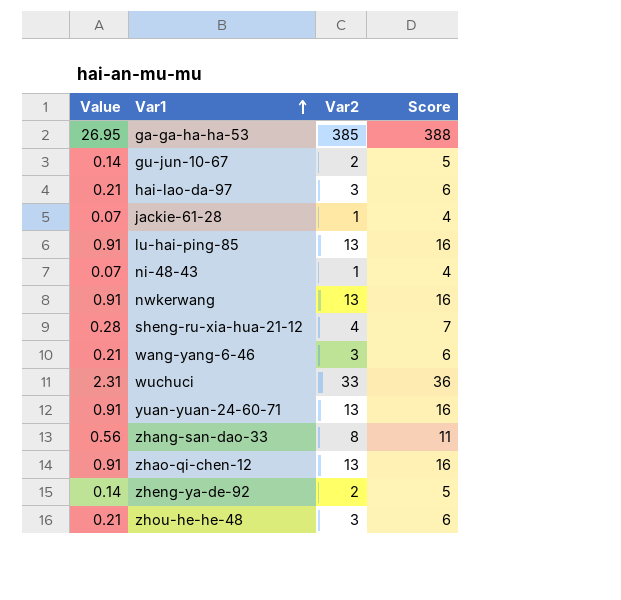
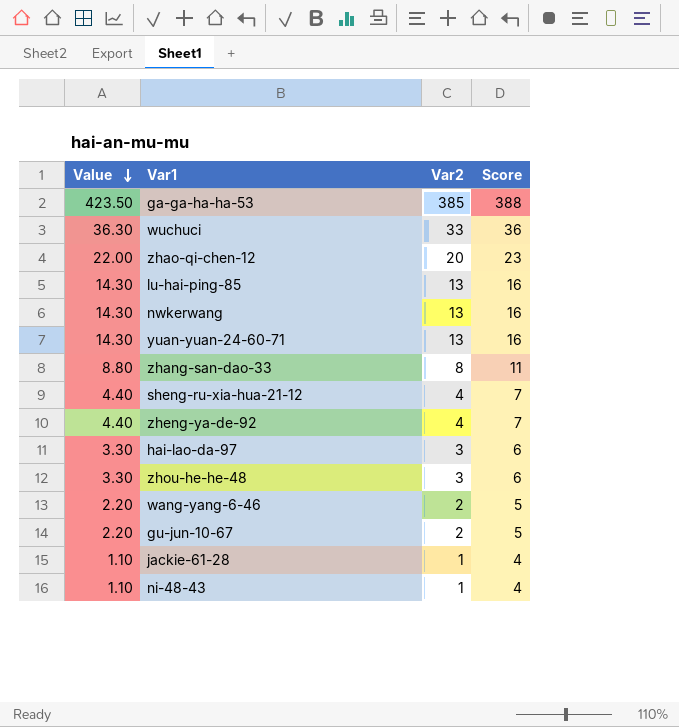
row order: Var1 ascending -> Value descending
column Value | formula: [Var2] * 0.07 -> [Var2] * 1.1
zhao-qi-chen-12 | Var2: 13 -> 20
zhao-qi-chen-12 | Score: 16 -> 23
zheng-ya-de-92 | Var2: 2 -> 4
zheng-ya-de-92 | Score: 5 -> 7
wang-yang-6-46 | Var2: 3 -> 2
wang-yang-6-46 | Score: 6 -> 5

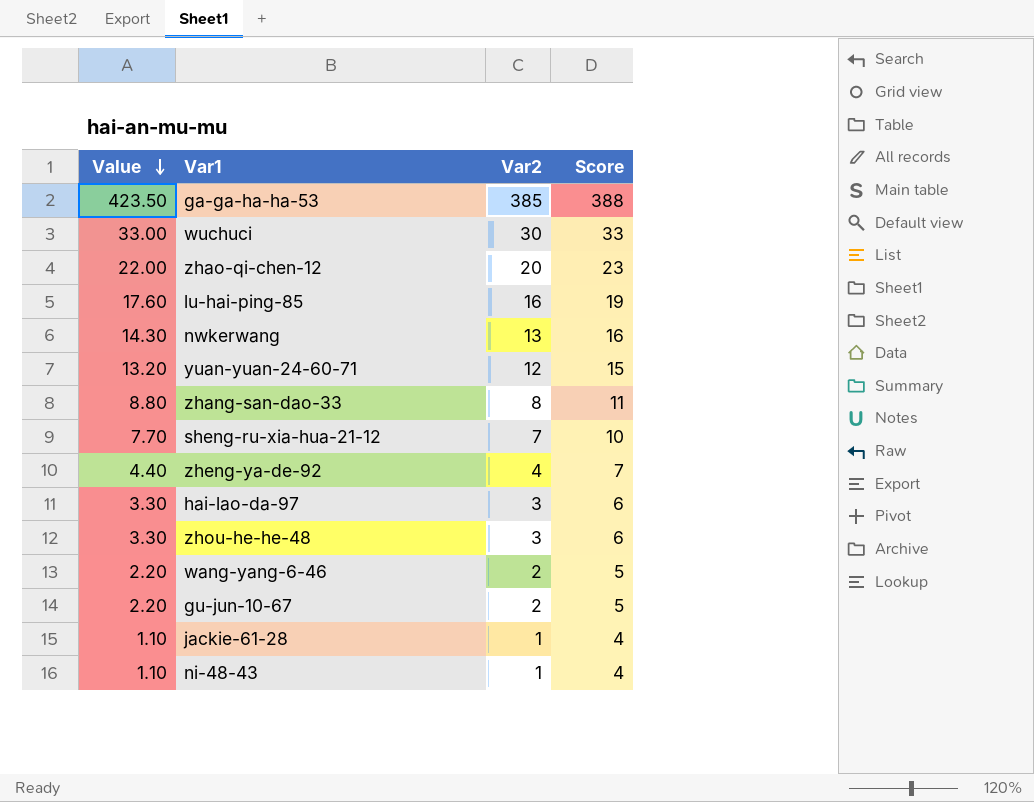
wuchuci | Value: 36.30 -> 33.00
wuchuci | Var2: 33 -> 30
wuchuci | Score: 36 -> 33
lu-hai-ping-85 | Value: 14.30 -> 17.60
lu-hai-ping-85 | Var2: 13 -> 16
lu-hai-ping-85 | Score: 16 -> 19
yuan-yuan-24-60-71 | Value: 14.30 -> 13.20
yuan-yuan-24-60-71 | Var2: 13 -> 12
yuan-yuan-24-60-71 | Score: 16 -> 15
sheng-ru-xia-hua-21-12 | Value: 4.40 -> 7.70
sheng-ru-xia-hua-21-12 | Var2: 4 -> 7
sheng-ru-xia-hua-21-12 | Score: 7 -> 10

